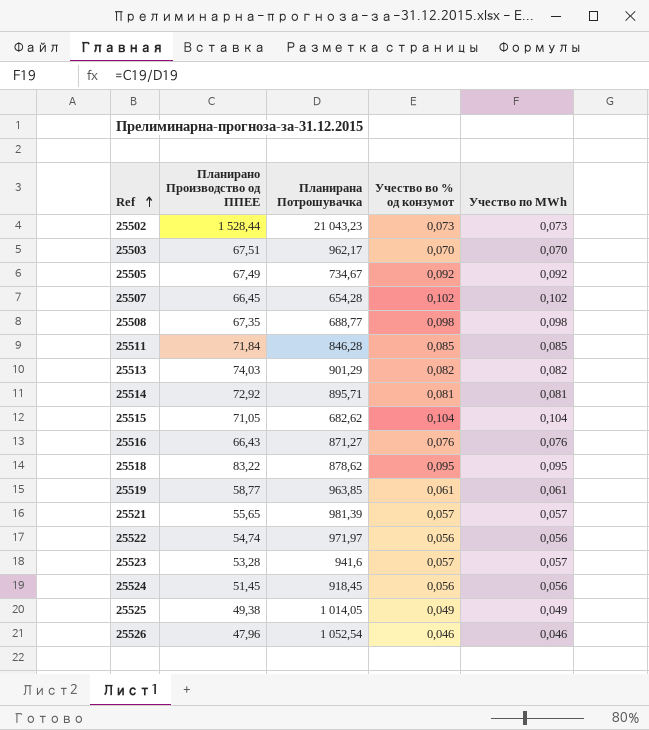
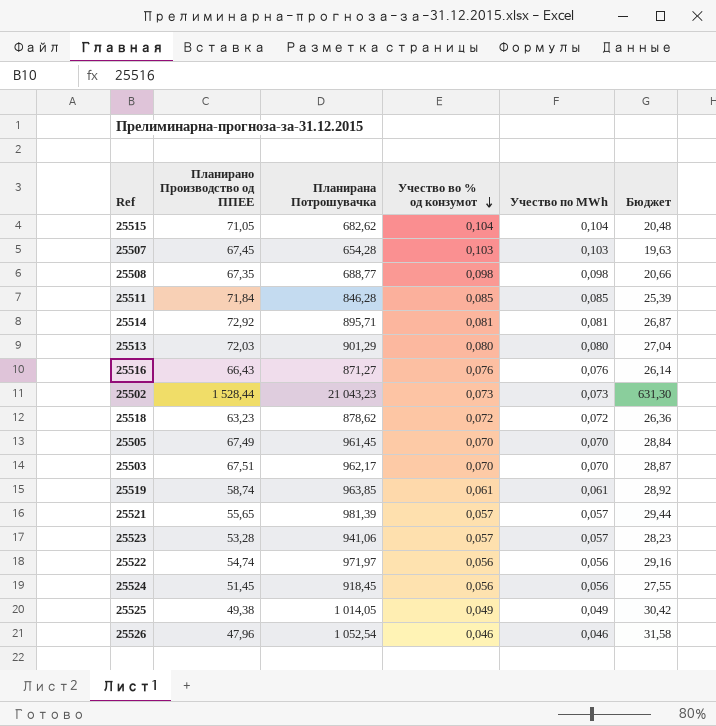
row order: Ref ascending -> Учество во % од конзумот descending
column Бюджет | formula: none -> [Планирана Потрошувачка] * 0,03
25507 | Планирано Производство од ППЕЕ: 66,45 -> 67,45
25507 | Учество во % од конзумот: 0,102 -> 0,103
25507 | Учество по MWh: 0,102 -> 0,103
25513 | Планирано Производство од ППЕЕ: 74,03 -> 72,03
25513 | Учество во % од конзумот: 0,082 -> 0,080
25513 | Учество по MWh: 0,082 -> 0,080
25518 | Планирано Производство од ППЕЕ: 83,22 -> 63,23
25518 | Учество во % од конзумот: 0,095 -> 0,072
25518 | Учество по MWh: 0,095 -> 0,072
25505 | Планирана Потрошувачка: 734,67 -> 961,45
25505 | Учество во % од конзумот: 0,092 -> 0,070
25505 | Учество по MWh: 0,092 -> 0,070
25519 | Планирано Производство од ППЕЕ: 58,77 -> 58,74
25523 | Планирана Потрошувачка: 941,6 -> 941,06

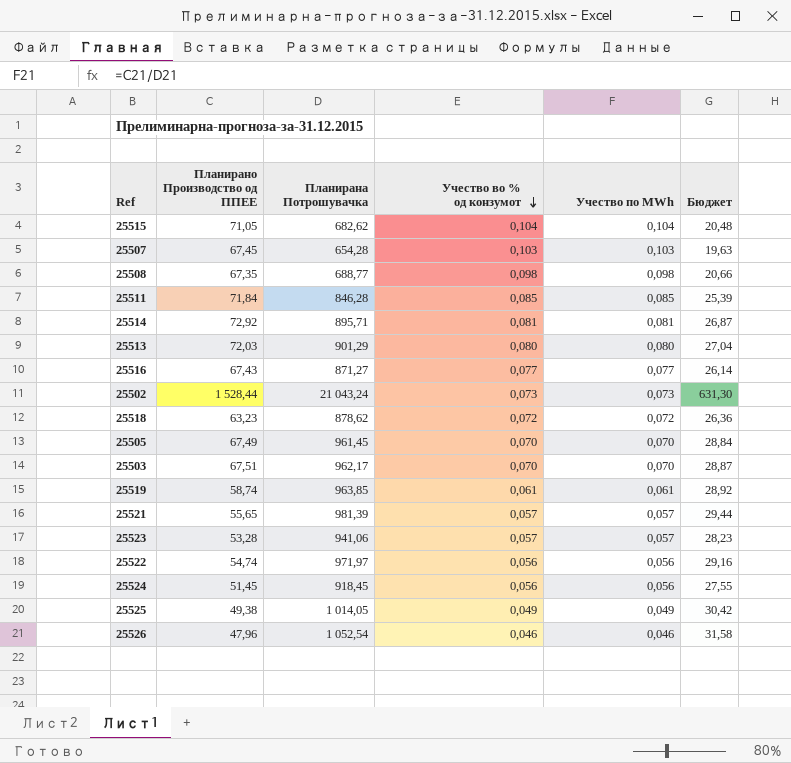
25516 | Планирано Производство од ППЕЕ: 66,43 -> 67,43
25516 | Учество во % од конзумот: 0,076 -> 0,077
25516 | Учество по MWh: 0,076 -> 0,077
25502 | Планирана Потрошувачка: 21 043,23 -> 21 043,24

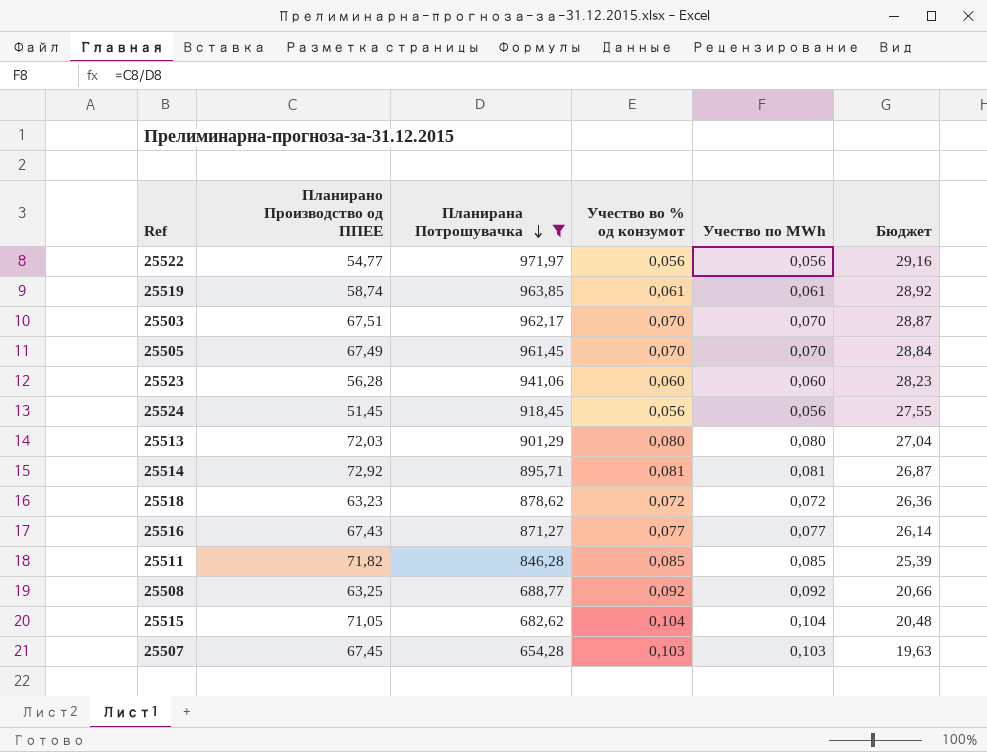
filter: none -> Планирана Потрошувачка <= 971,97
row order: Учество во % од конзумот descending -> Планирана Потрошувачка descending
25522 | Планирано Производство од ППЕЕ: 54,74 -> 54,77
25523 | Планирано Производство од ППЕЕ: 53,28 -> 56,28
25523 | Учество во % од конзумот: 0,057 -> 0,060
25523 | Учество по MWh: 0,057 -> 0,060
25511 | Планирано Производство од ППЕЕ: 71,84 -> 71,82
25508 | Планирано Производство од ППЕЕ: 67,35 -> 63,25
25508 | Учество во % од конзумот: 0,098 -> 0,092
25508 | Учество по MWh: 0,098 -> 0,092

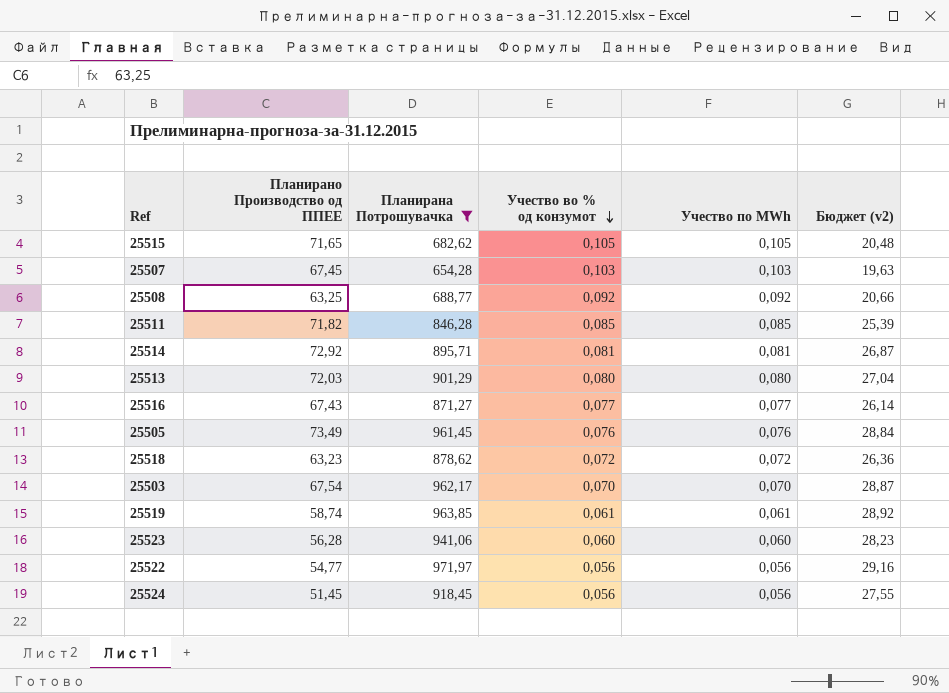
row order: Планирана Потрошувачка descending -> Учество во % од конзумот descending
column name: Бюджет -> Бюджет (v2)
25515 | Планирано Производство од ППЕЕ: 71,05 -> 71,65
25515 | Учество во % од конзумот: 0,104 -> 0,105
25515 | Учество по MWh: 0,104 -> 0,105
25505 | Планирано Производство од ППЕЕ: 67,49 -> 73,49
25505 | Учество во % од конзумот: 0,070 -> 0,076
25505 | Учество по MWh: 0,070 -> 0,076
25503 | Планирано Производство од ППЕЕ: 67,51 -> 67,54

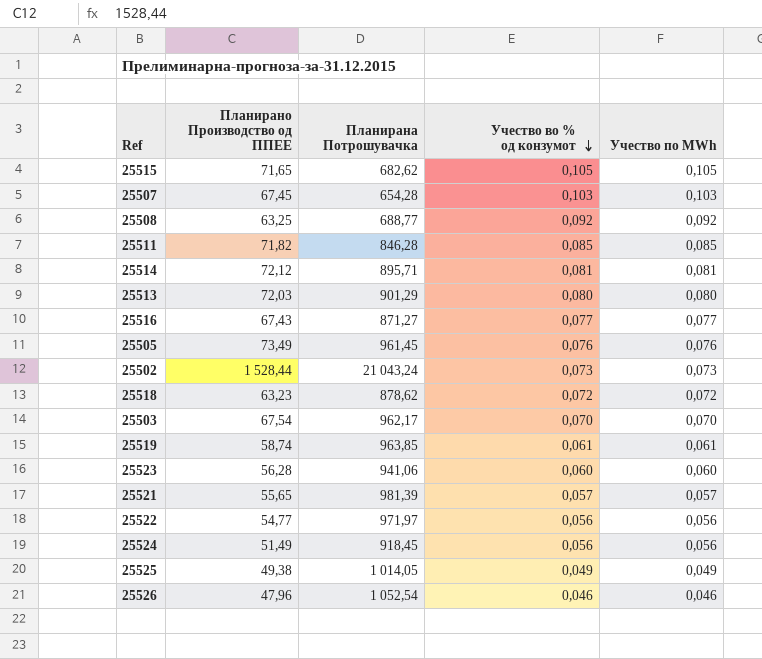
filter: Планирана Потрошувачка <= 971,97 -> none
column Бюджет (v2) | formula: [Планирана Потрошувачка] * 0,03 -> none
25514 | Планирано Производство од ППЕЕ: 72,92 -> 72,12
25524 | Планирано Производство од ППЕЕ: 51,45 -> 51,49

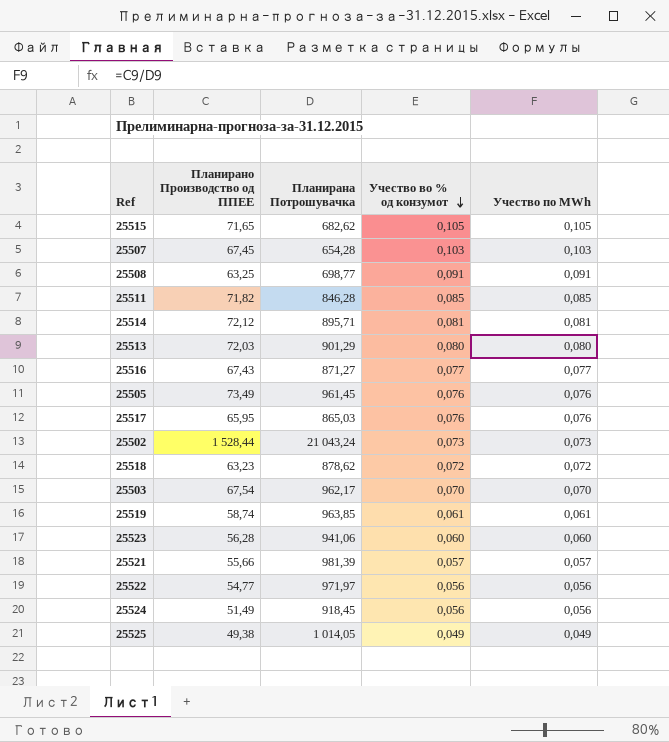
row 25526: 47,96 | 1 052,54 | 0,046 | 0,046 -> none
25508 | Планирана Потрошувачка: 688,77 -> 698,77
25508 | Учество во % од конзумот: 0,092 -> 0,091
25508 | Учество по MWh: 0,092 -> 0,091
row 25517: none -> 65,95 | 865,03 | 0,076 | 0,076
25521 | Планирано Производство од ППЕЕ: 55,65 -> 55,66

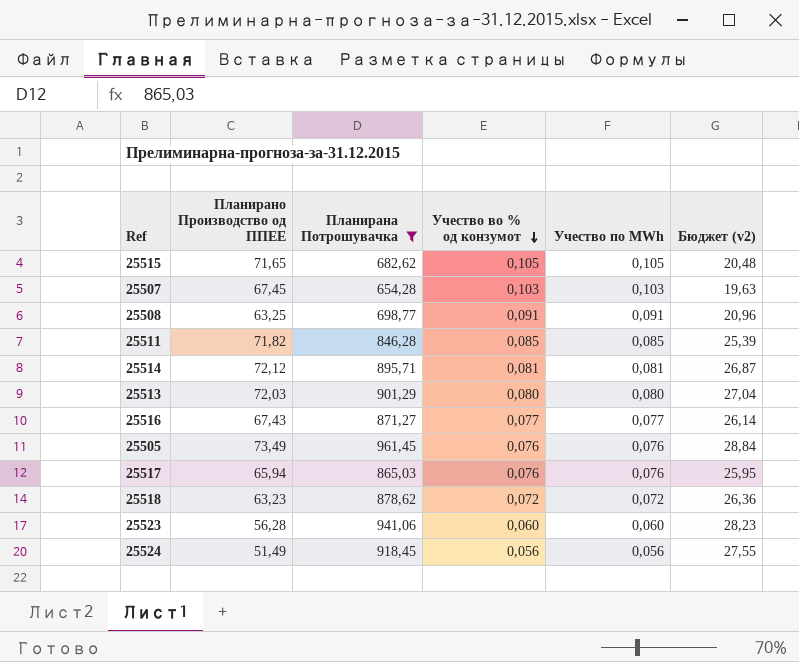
filter: none -> Планирана Потрошувачка <= 961,45
column Бюджет (v2) | formula: none -> [Планирана Потрошувачка] * 0,03
25517 | Планирано Производство од ППЕЕ: 65,95 -> 65,94

